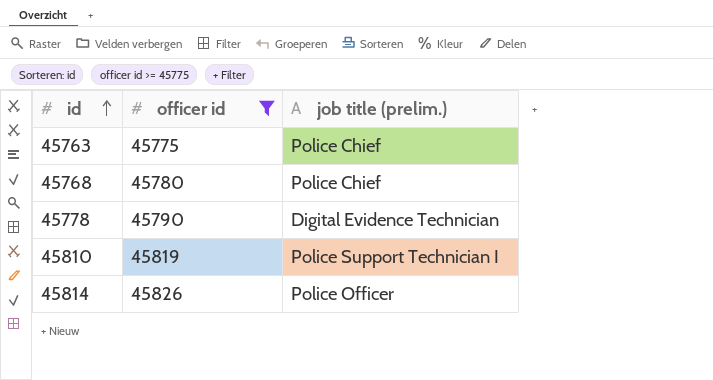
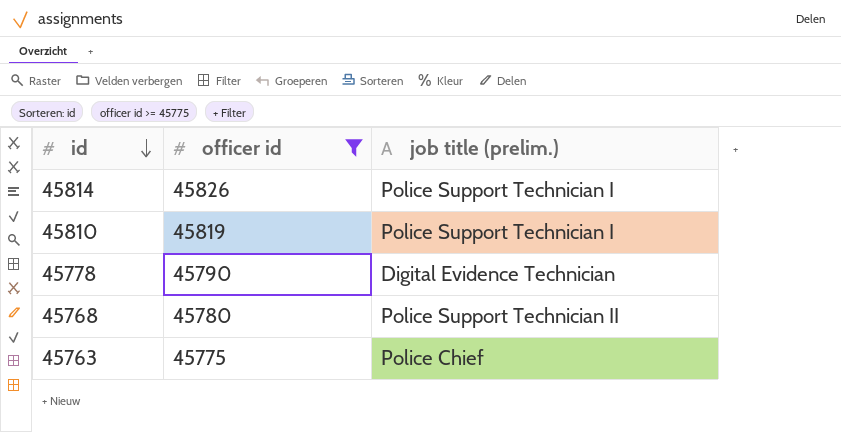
row order: id ascending -> id descending
45814 | job title (prelim.): Police Officer -> Police Support Technician I
45768 | job title (prelim.): Police Chief -> Police Support Technician II

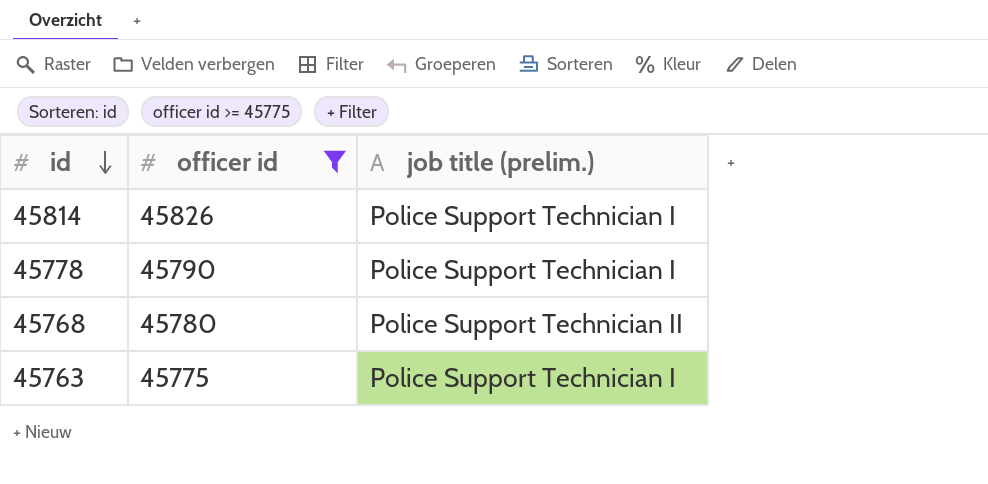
row 45810: 45819 | Police Support Technician I -> none
45778 | job title (prelim.): Digital Evidence Technician -> Police Support Technician I
45763 | job title (prelim.): Police Chief -> Police Support Technician I

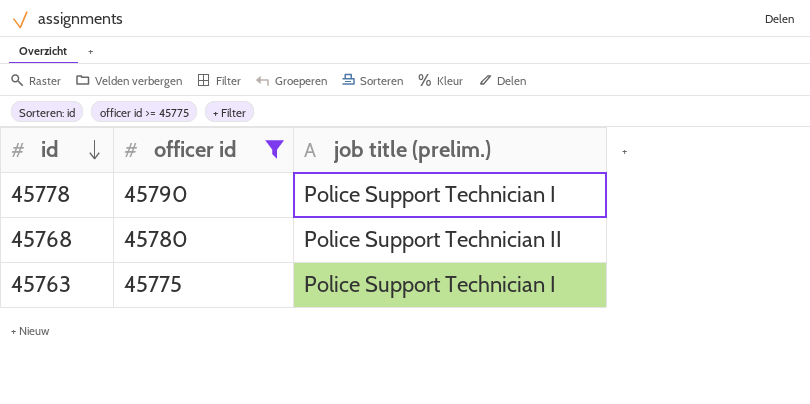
row 45814: 45826 | Police Support Technician I -> none

